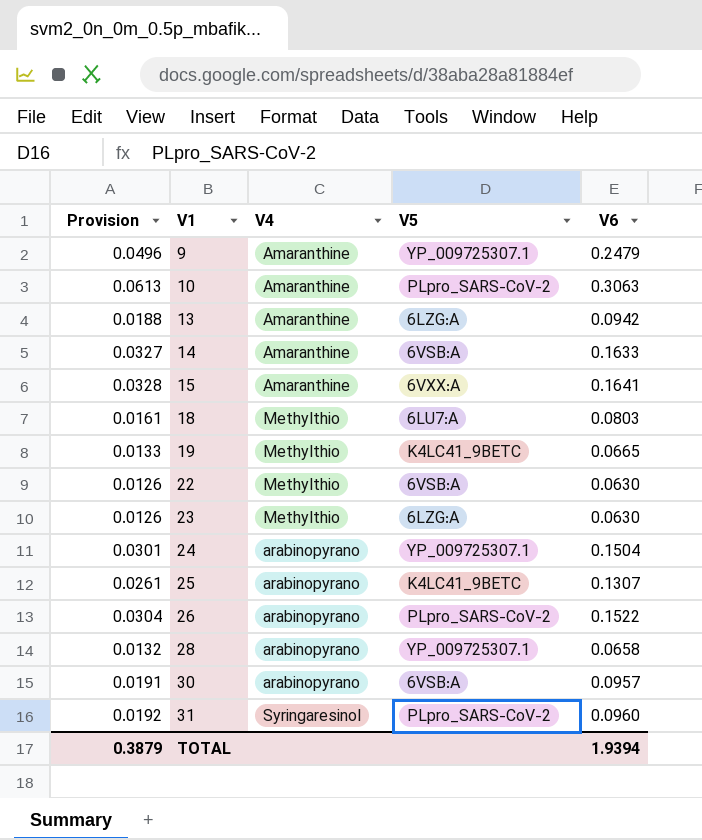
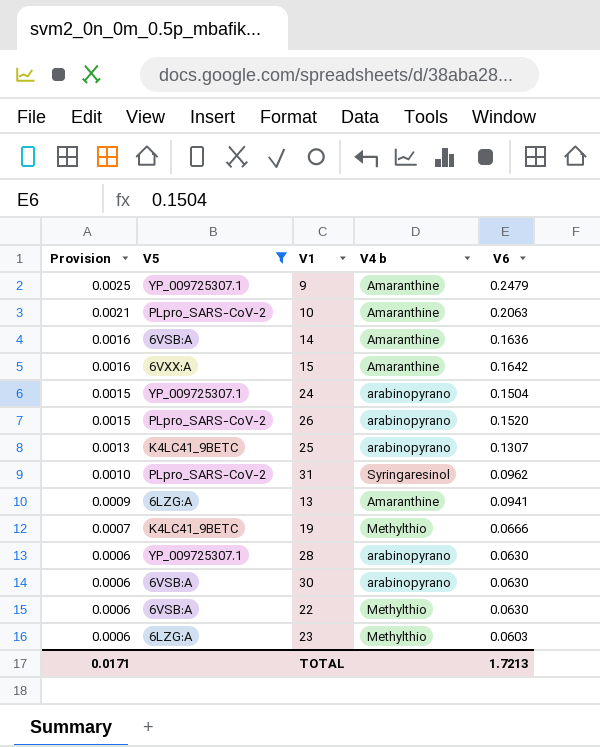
filter: none -> V5 != 6LU7:A
row order: V1 ascending -> Provision descending
column Provision | formula: [V6] * 0.2 -> [V6] * 0.01
column V5 | position: 4 -> 2
column name: V4 -> V4 b
10 | V6: 0.3063 -> 0.2063
14 | V6: 0.1633 -> 0.1636
15 | V6: 0.1641 -> 0.1642
26 | V6: 0.1522 -> 0.1520
31 | V6: 0.0960 -> 0.0962
13 | V6: 0.0942 -> 0.0941
19 | V6: 0.0665 -> 0.0666
28 | V6: 0.0658 -> 0.0630
30 | V6: 0.0957 -> 0.0630
23 | V6: 0.0630 -> 0.0603
TOTAL | Provision: 0.3879 -> 0.0171
TOTAL | V6: 1.9394 -> 1.7213

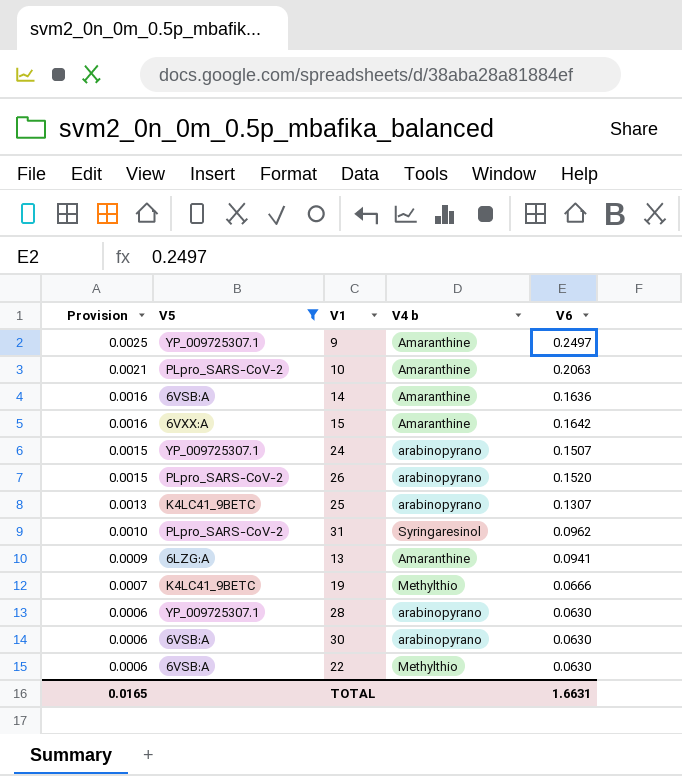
row 23: 0.0006 | 6LZG:A | Methylthio | 0.0603 -> none
9 | V6: 0.2479 -> 0.2497
24 | V6: 0.1504 -> 0.1507
TOTAL | Provision: 0.0171 -> 0.0165
TOTAL | V6: 1.7213 -> 1.6631

